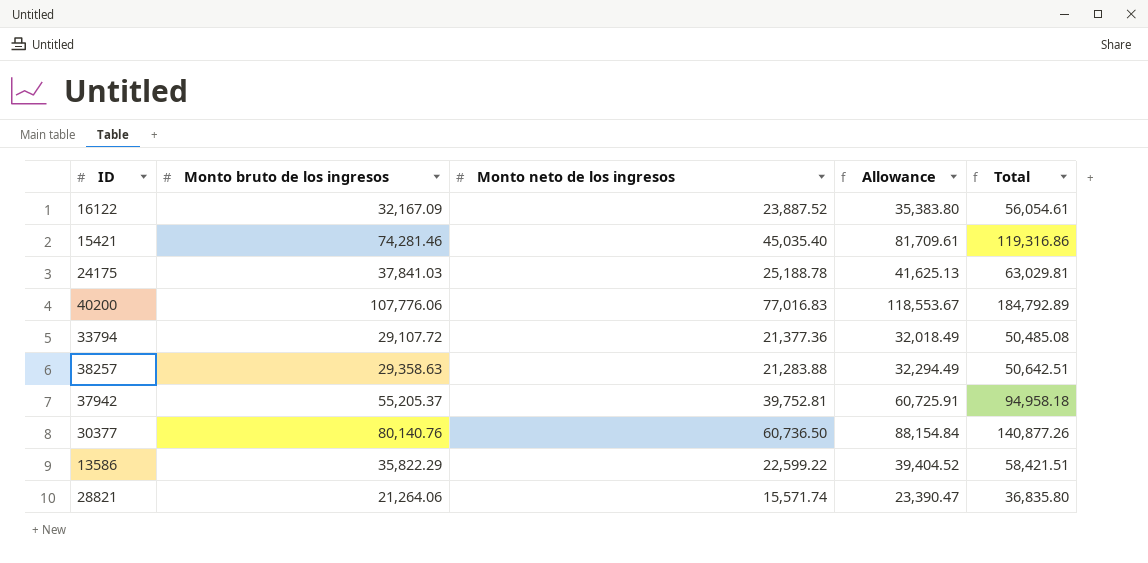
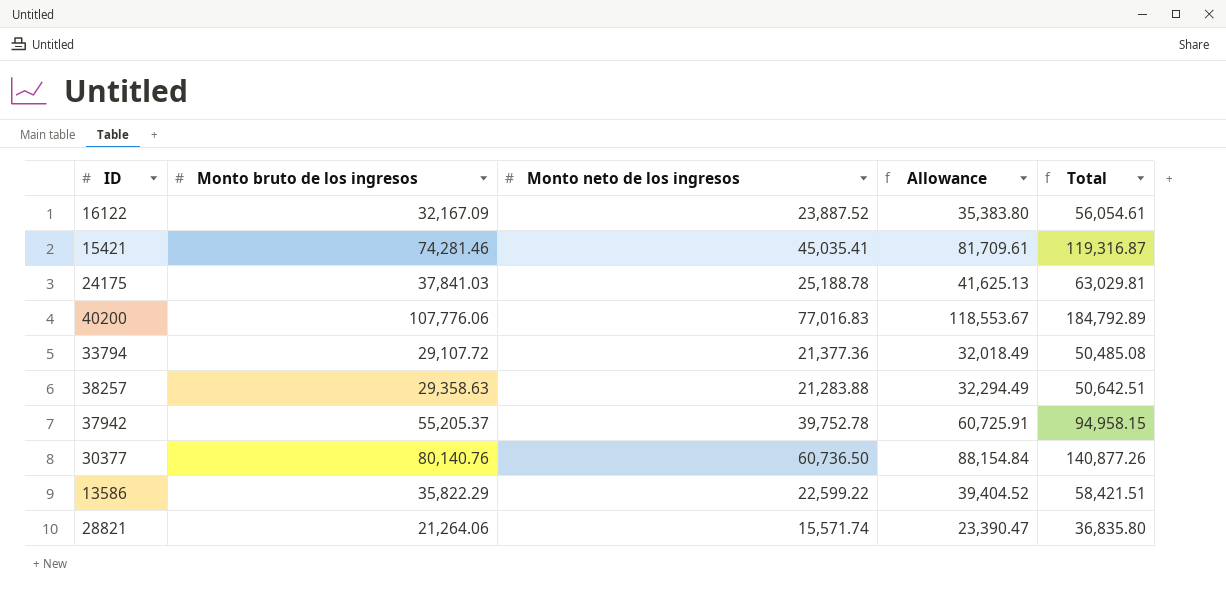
15421 | Monto neto de los ingresos: 45,035.40 -> 45,035.41
15421 | Total: 119,316.86 -> 119,316.87
37942 | Monto neto de los ingresos: 39,752.81 -> 39,752.78
37942 | Total: 94,958.18 -> 94,958.15

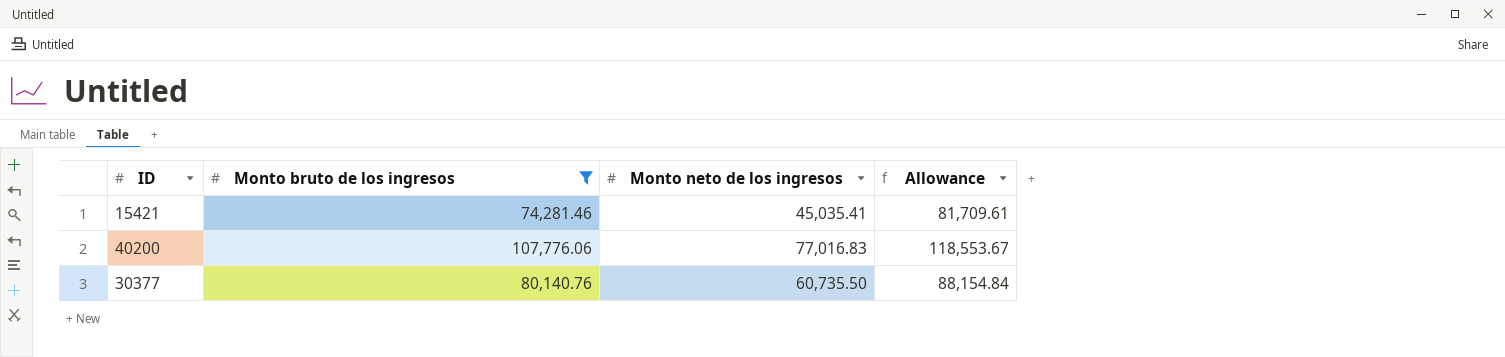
filter: none -> Monto bruto de los ingresos >= 74,281.46
column Total | formula: [Monto bruto de los ingresos] + [Monto neto de los ingresos] -> none
30377 | Monto neto de los ingresos: 60,736.50 -> 60,735.50

